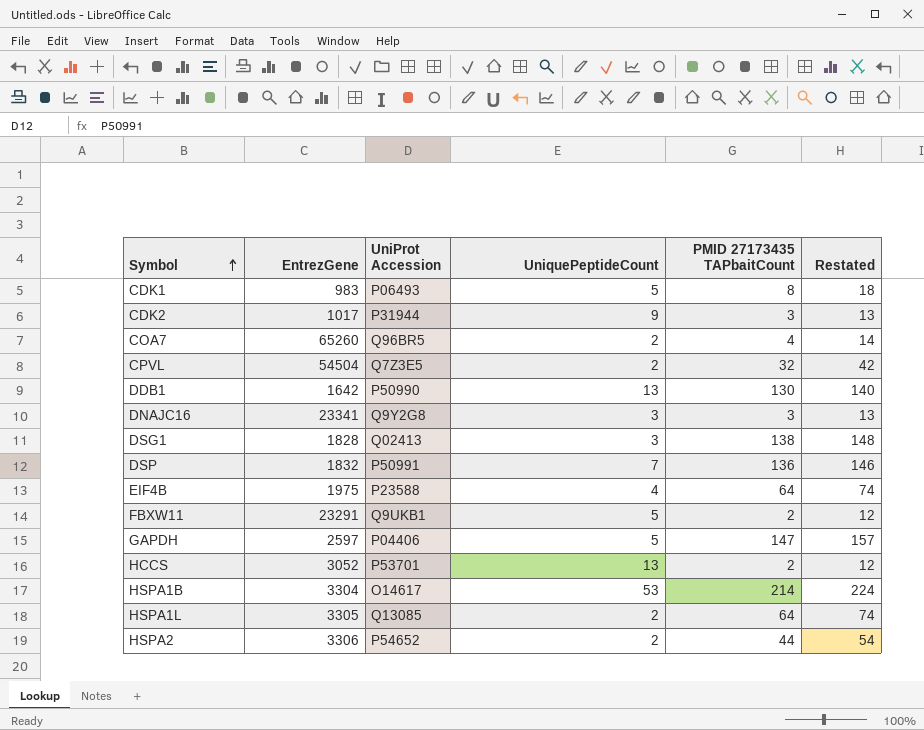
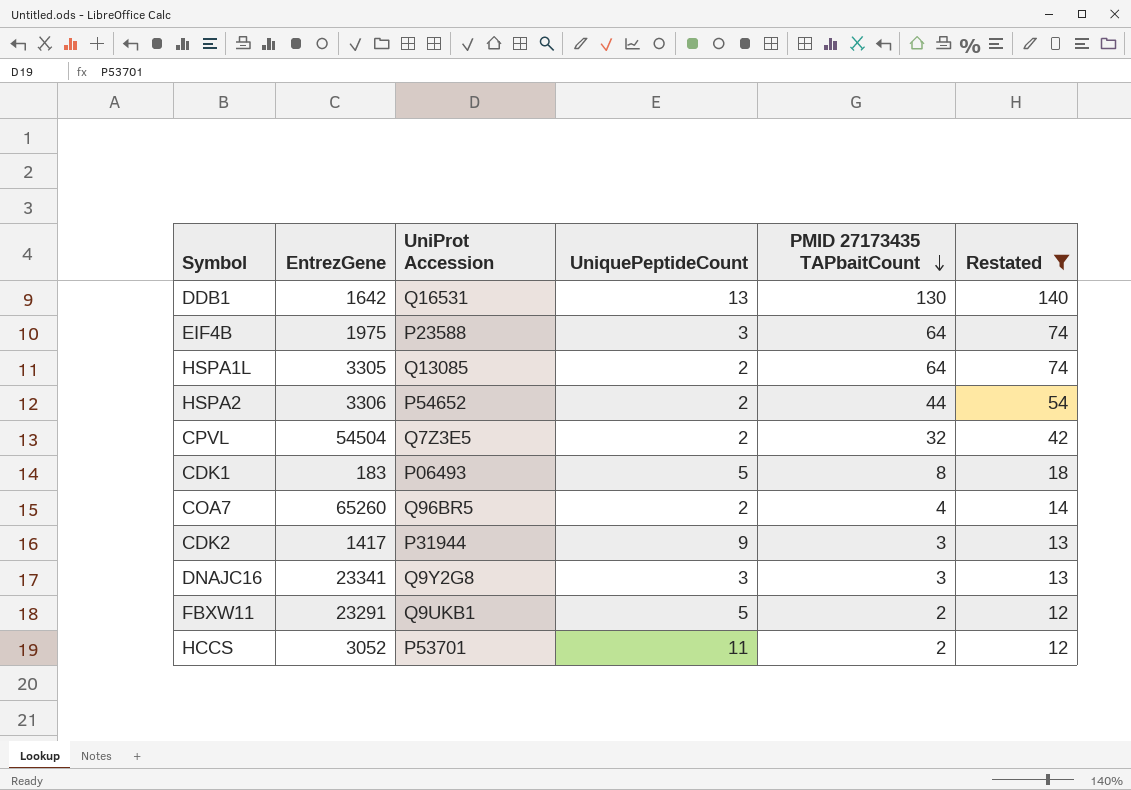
filter: none -> Restated <= 140
row order: Symbol ascending -> PMID 27173435 TAPbaitCount descending
DDB1 | UniProt Accession: P50990 -> Q16531
EIF4B | UniquePeptideCount: 4 -> 3
CDK1 | EntrezGene: 983 -> 183
CDK2 | EntrezGene: 1017 -> 1417
HCCS | UniquePeptideCount: 13 -> 11

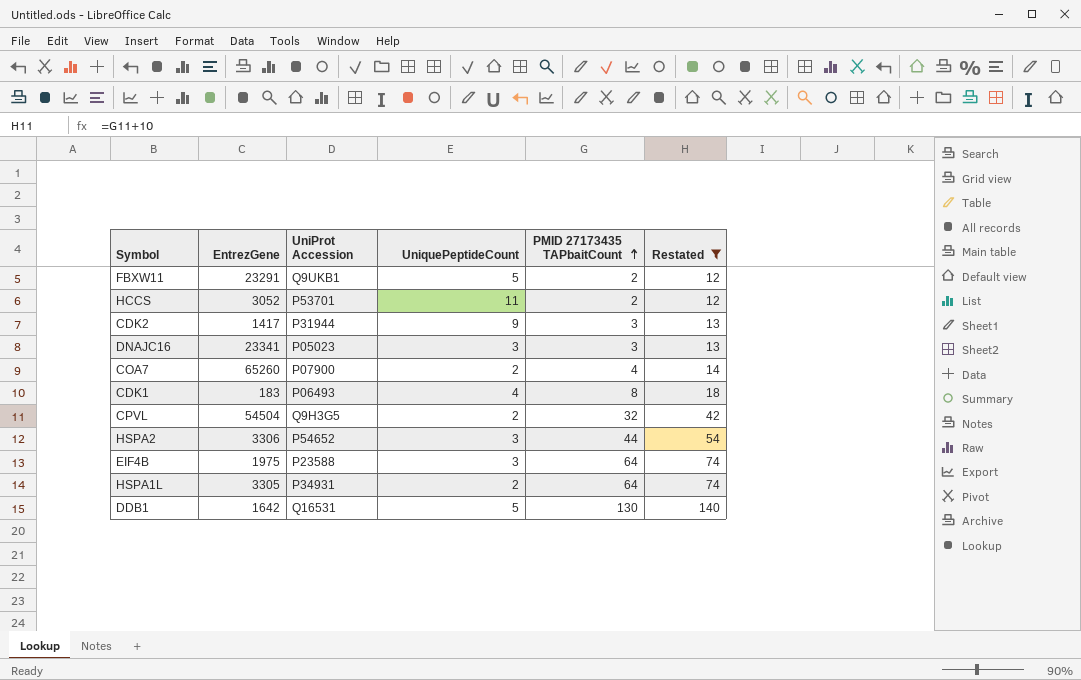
row order: PMID 27173435 TAPbaitCount descending -> PMID 27173435 TAPbaitCount ascending
DNAJC16 | UniProt Accession: Q9Y2G8 -> P05023
COA7 | UniProt Accession: Q96BR5 -> P07900
CDK1 | UniquePeptideCount: 5 -> 4
CPVL | UniProt Accession: Q7Z3E5 -> Q9H3G5
HSPA2 | UniquePeptideCount: 2 -> 3
HSPA1L | UniProt Accession: Q13085 -> P34931
DDB1 | UniquePeptideCount: 13 -> 5

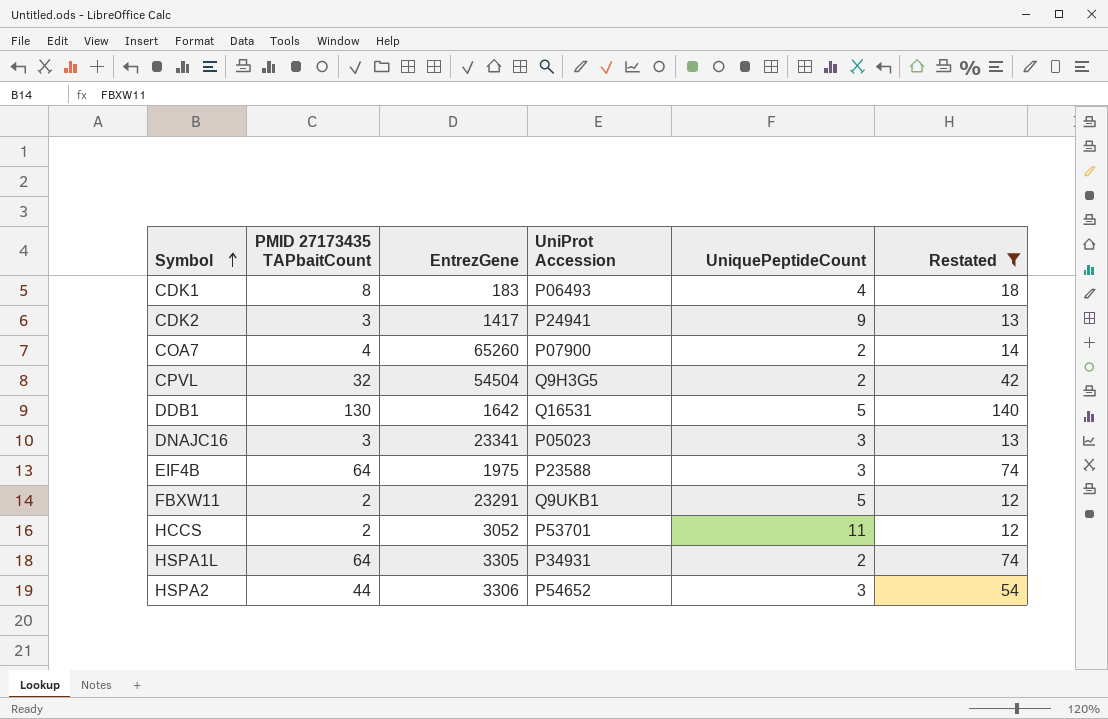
row order: PMID 27173435 TAPbaitCount ascending -> Symbol ascending
column PMID 27173435 TAPbaitCount | position: 5 -> 2
CDK2 | UniProt Accession: P31944 -> P24941

